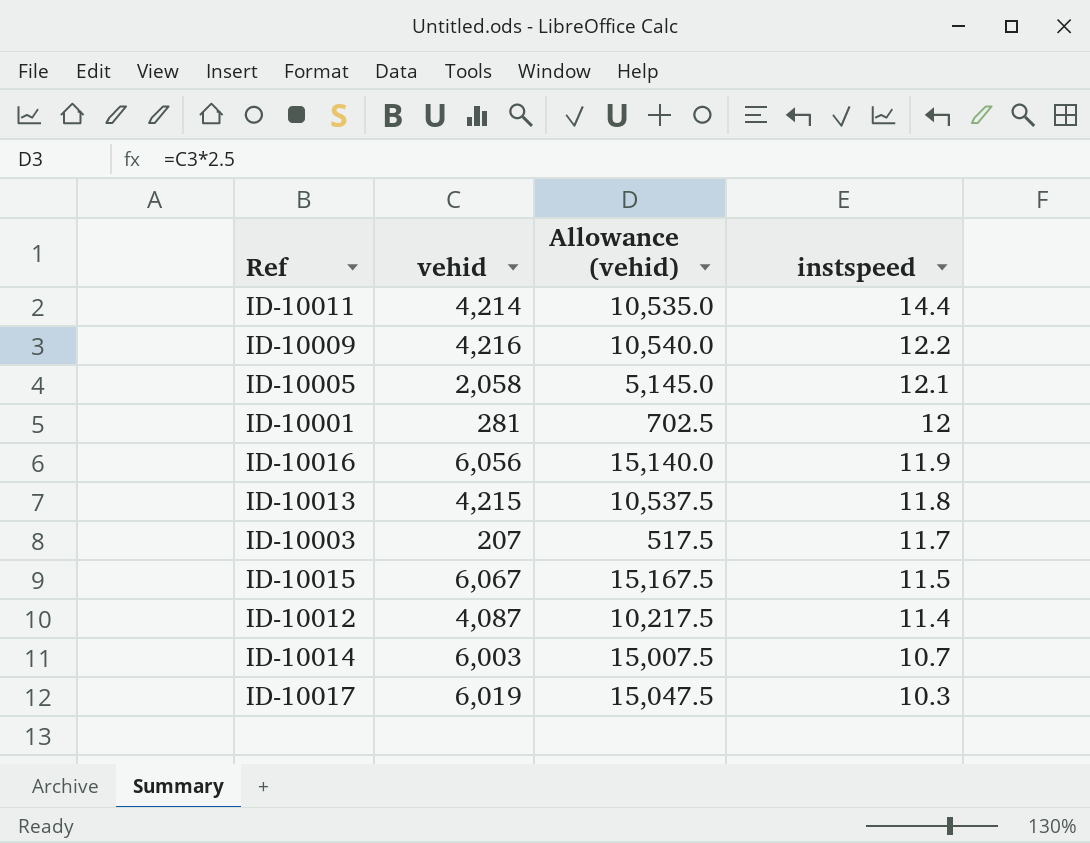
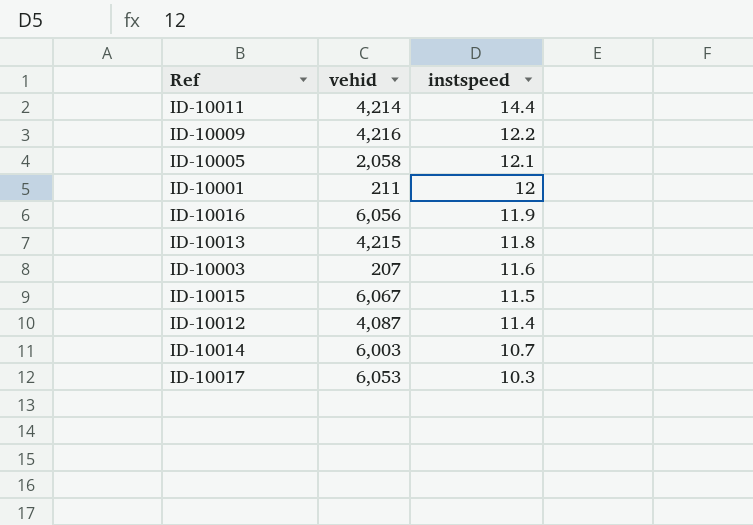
column Allowance (vehid) | formula: [vehid] * 2.5 -> none
ID-10001 | vehid: 281 -> 211
ID-10003 | instspeed: 11.7 -> 11.6
ID-10017 | vehid: 6,019 -> 6,053

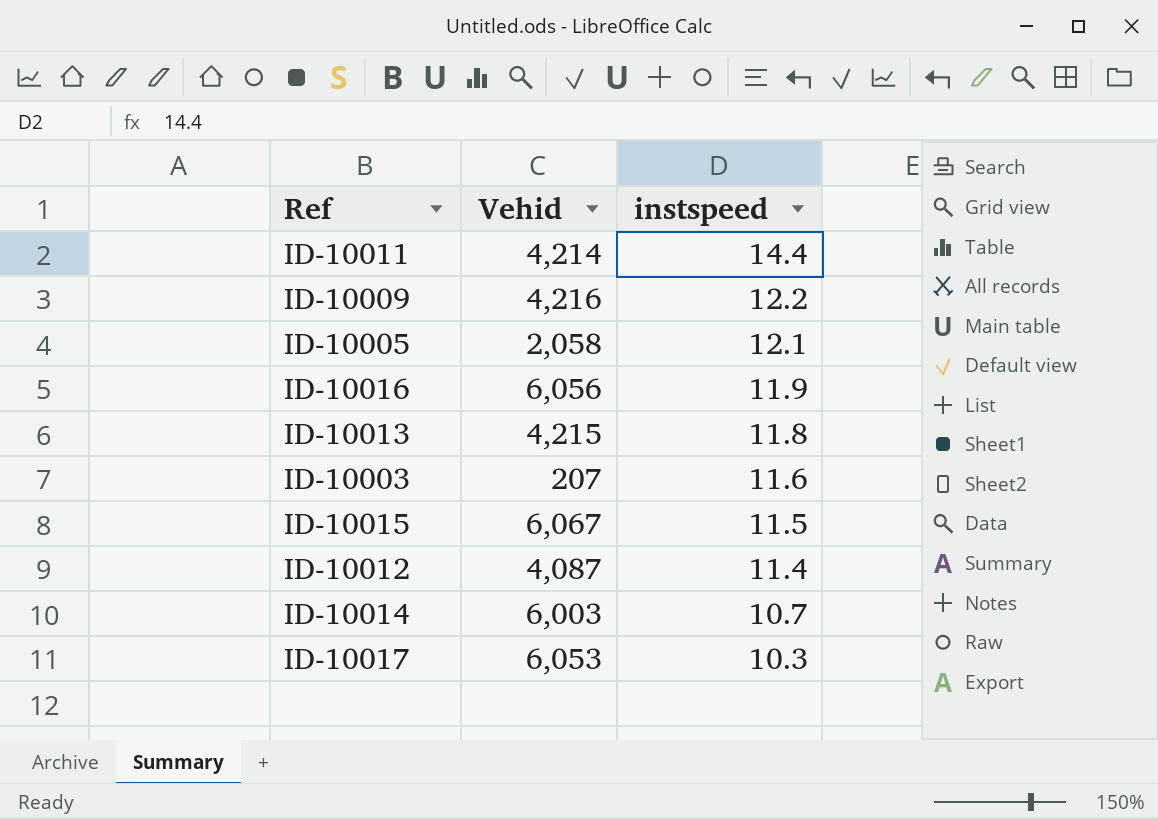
column name: vehid -> Vehid
row ID-10001: 211 | 12 -> none

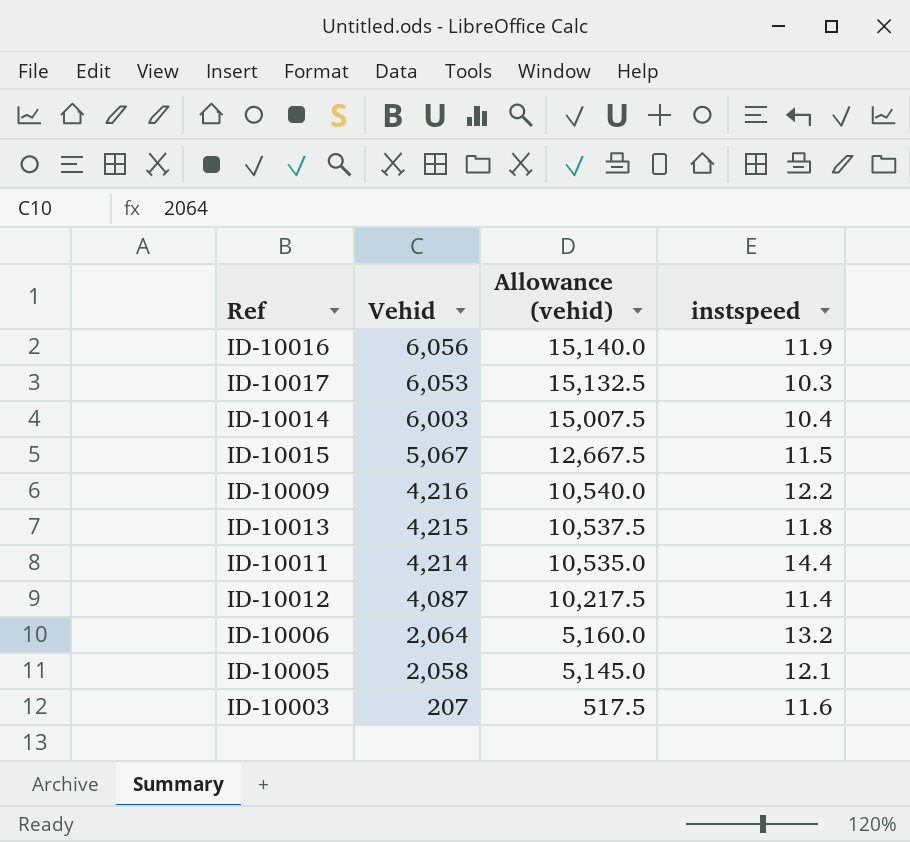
row order: instspeed descending -> Vehid descending
column Allowance (vehid) | formula: none -> [Vehid] * 2.5
ID-10014 | instspeed: 10.7 -> 10.4
ID-10015 | Vehid: 6,067 -> 5,067
row ID-10006: none -> 2,064 | 5,160.0 | 13.2

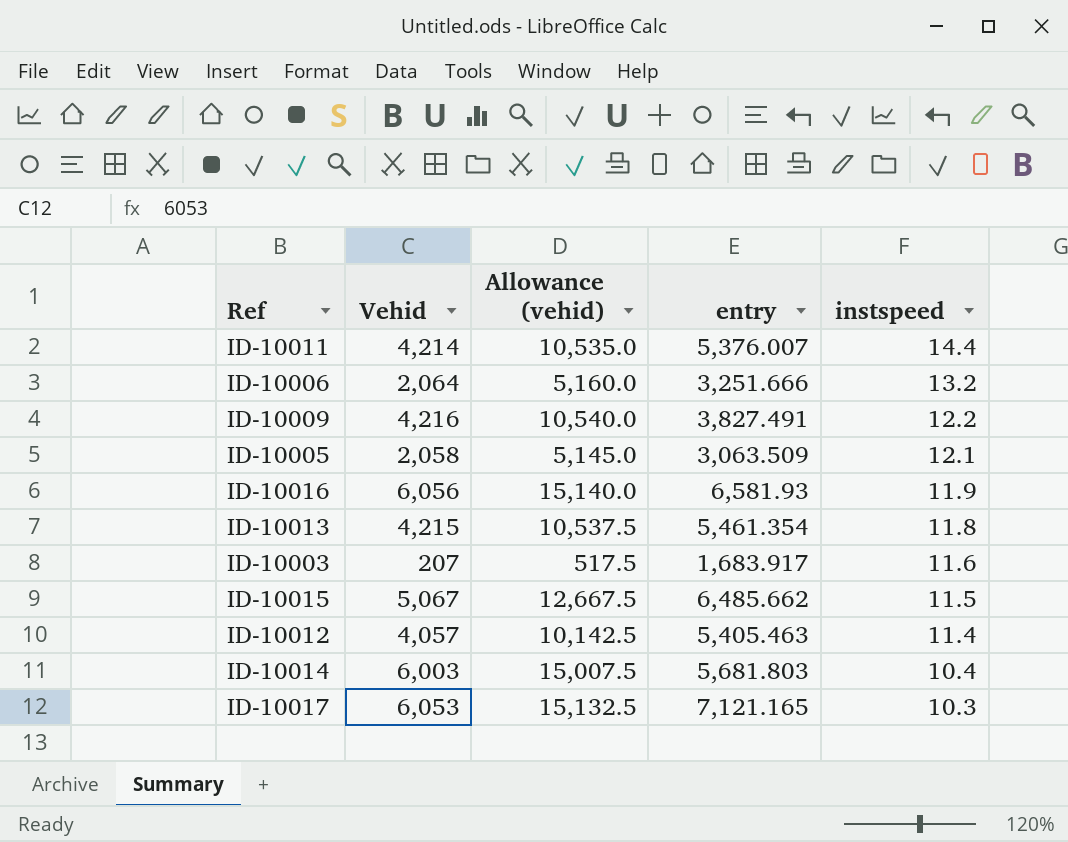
row order: Vehid descending -> instspeed descending
column entry | position: none -> 4
ID-10012 | Vehid: 4,087 -> 4,057
ID-10012 | Allowance (vehid): 10,217.5 -> 10,142.5

